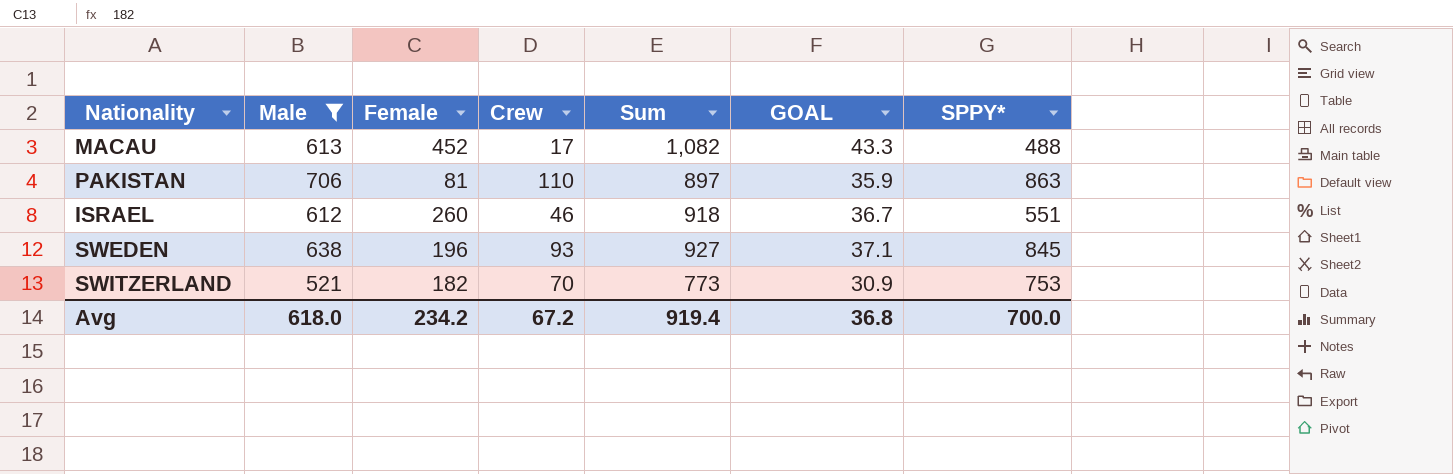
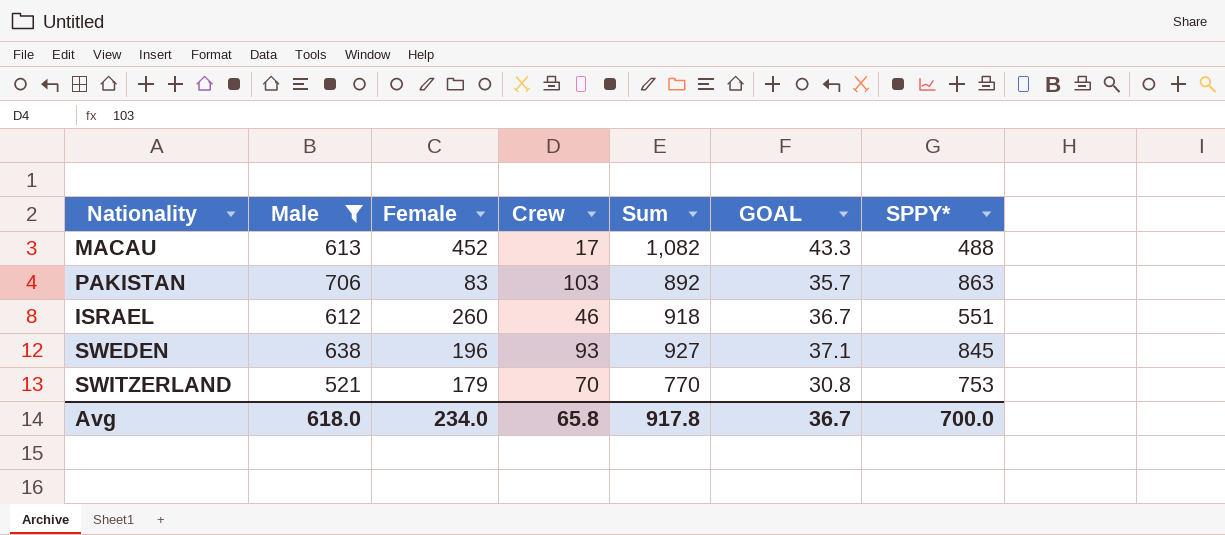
PAKISTAN | Female: 81 -> 83
PAKISTAN | Crew: 110 -> 103
PAKISTAN | Sum: 897 -> 892
PAKISTAN | GOAL: 35.9 -> 35.7
SWITZERLAND | Female: 182 -> 179
SWITZERLAND | Sum: 773 -> 770
SWITZERLAND | GOAL: 30.9 -> 30.8
Avg | Female: 234.2 -> 234.0
Avg | Crew: 67.2 -> 65.8
Avg | Sum: 919.4 -> 917.8
Avg | GOAL: 36.8 -> 36.7

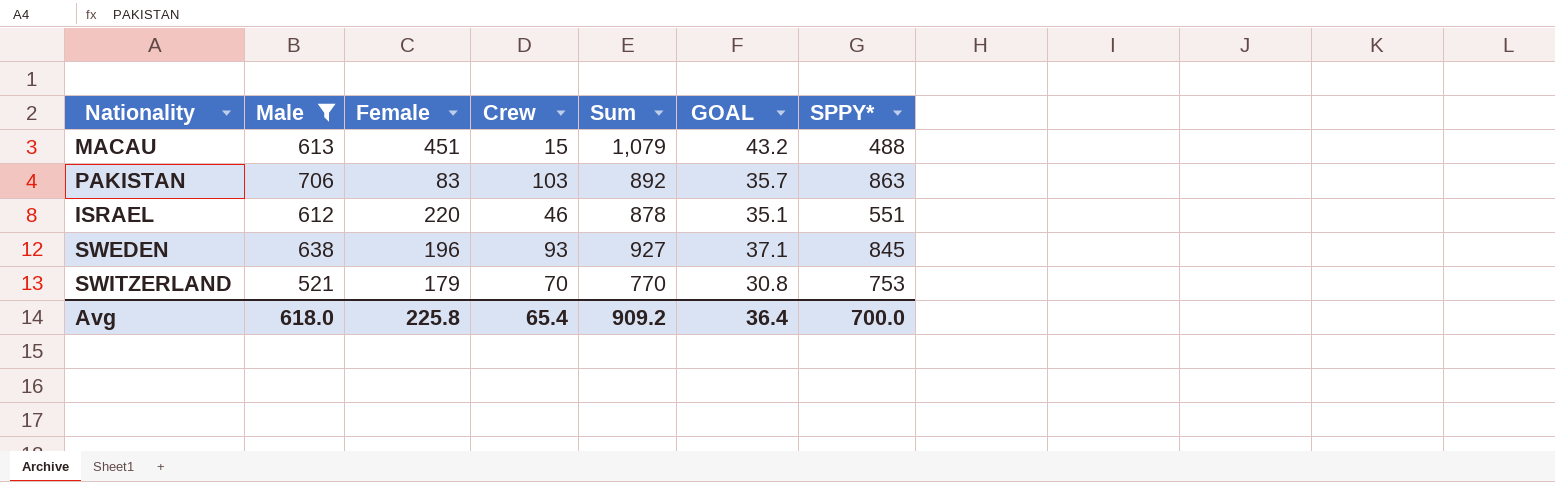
MACAU | Female: 452 -> 451
MACAU | Crew: 17 -> 15
MACAU | Sum: 1,082 -> 1,079
MACAU | GOAL: 43.3 -> 43.2
ISRAEL | Female: 260 -> 220
ISRAEL | Sum: 918 -> 878
ISRAEL | GOAL: 36.7 -> 35.1
Avg | Female: 234.0 -> 225.8
Avg | Crew: 65.8 -> 65.4
Avg | Sum: 917.8 -> 909.2
Avg | GOAL: 36.7 -> 36.4

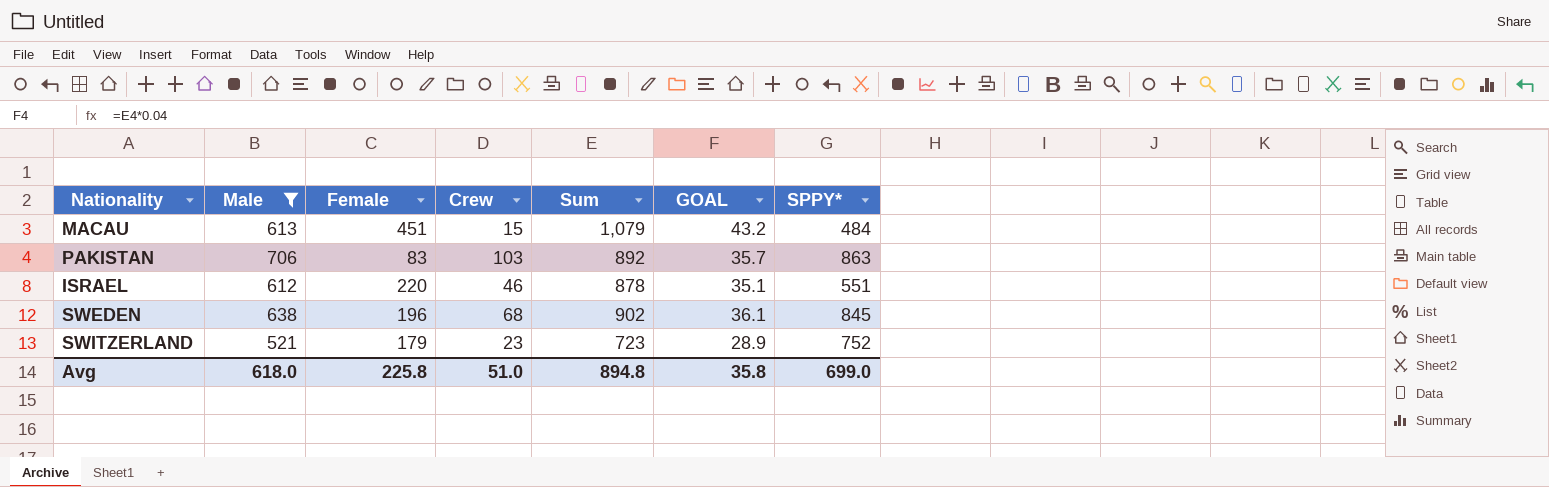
MACAU | SPPY*: 488 -> 484
SWEDEN | Crew: 93 -> 68
SWEDEN | Sum: 927 -> 902
SWEDEN | GOAL: 37.1 -> 36.1
SWITZERLAND | Crew: 70 -> 23
SWITZERLAND | Sum: 770 -> 723
SWITZERLAND | GOAL: 30.8 -> 28.9
SWITZERLAND | SPPY*: 753 -> 752
Avg | Crew: 65.4 -> 51.0
Avg | Sum: 909.2 -> 894.8
Avg | GOAL: 36.4 -> 35.8
Avg | SPPY*: 700.0 -> 699.0

